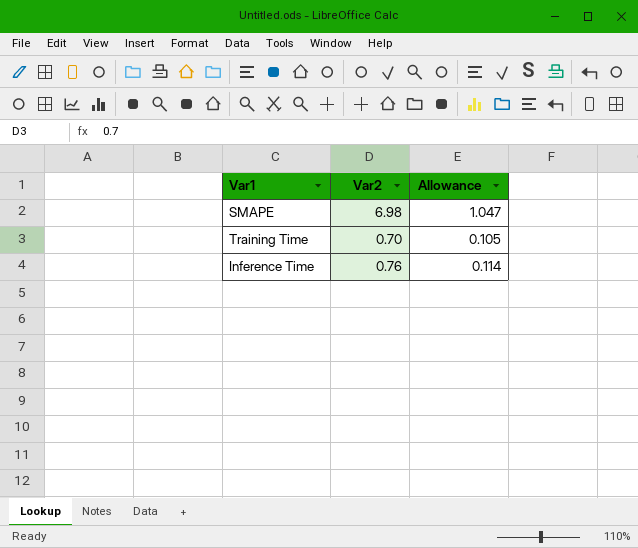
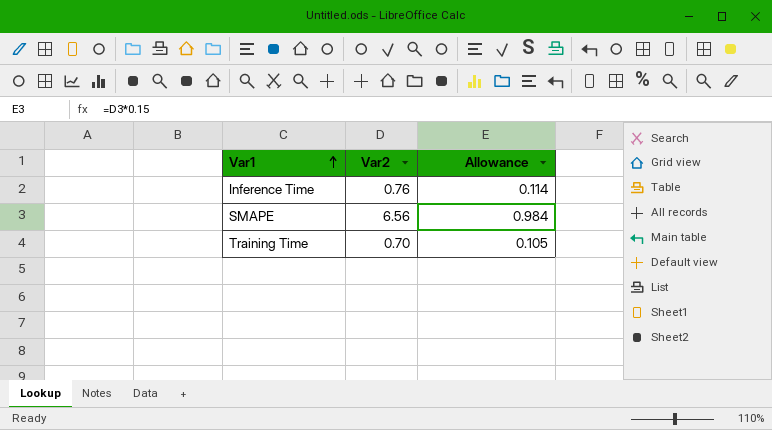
row order: none -> Var1 ascending
SMAPE | Var2: 6.98 -> 6.56
SMAPE | Allowance: 1.047 -> 0.984

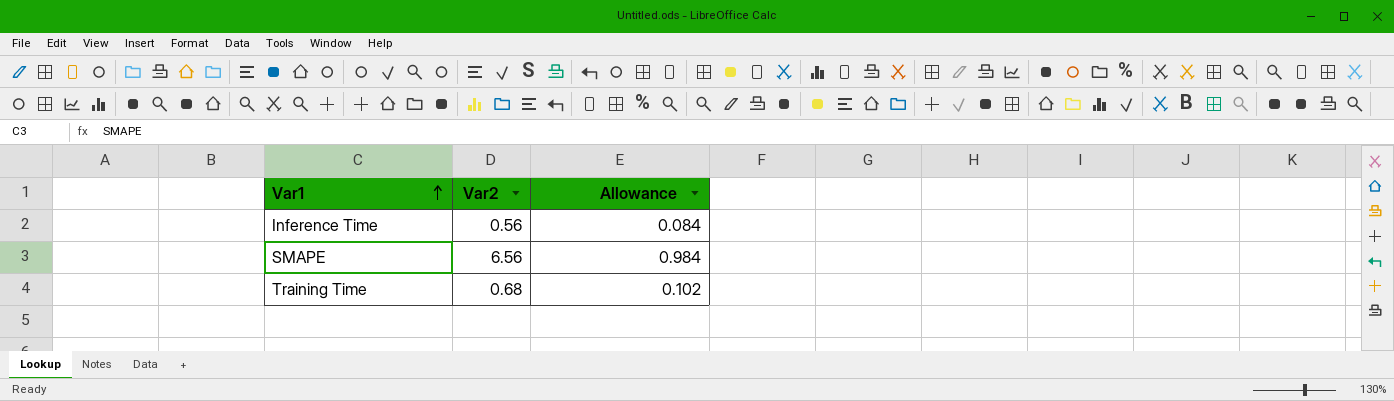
Inference Time | Var2: 0.76 -> 0.56
Inference Time | Allowance: 0.114 -> 0.084
Training Time | Var2: 0.70 -> 0.68
Training Time | Allowance: 0.105 -> 0.102

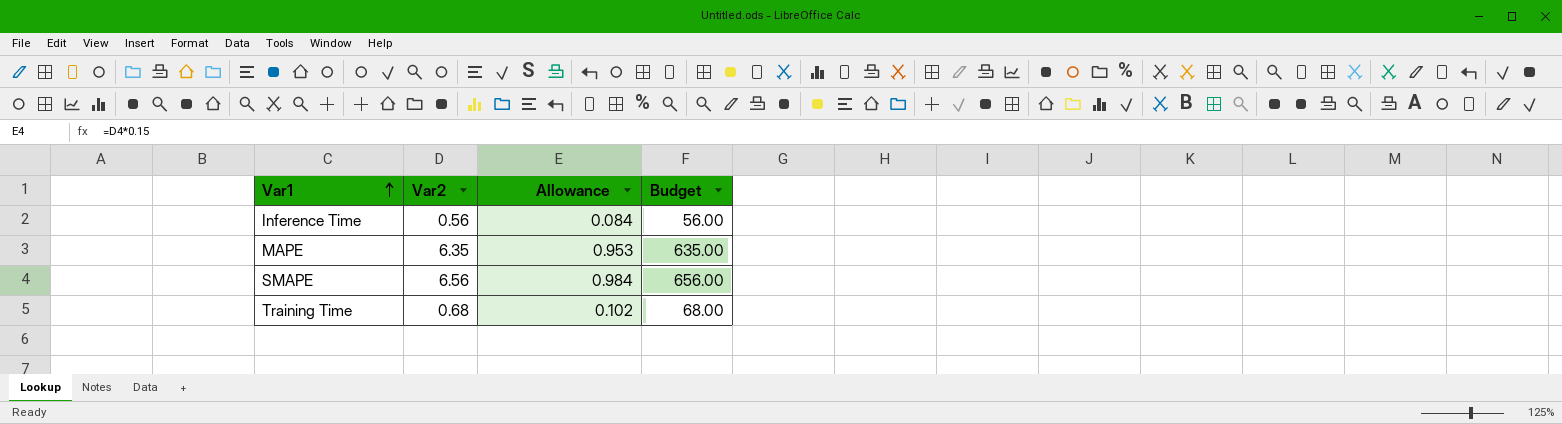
column Budget | formula: none -> [Var2] * 100
row MAPE: none -> 6.35 | 0.953 | 635.00

